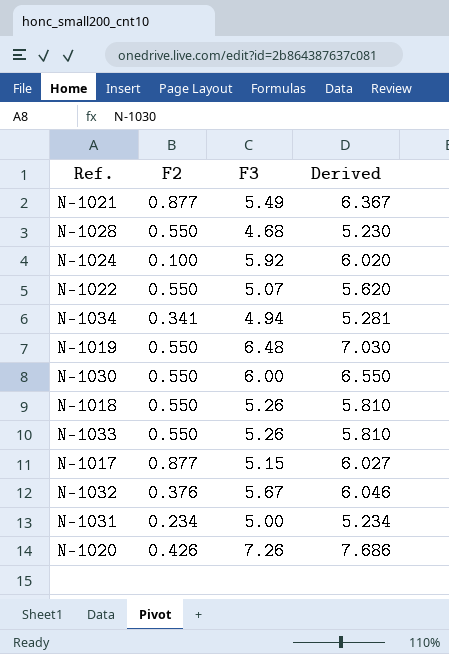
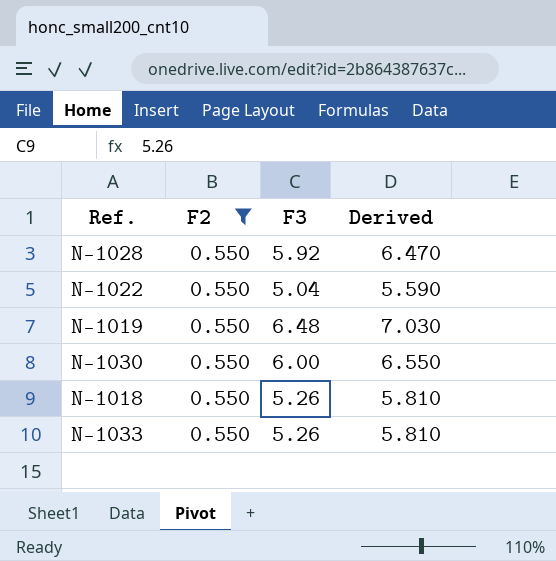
filter: none -> F2 = 0.550
N-1028 | F3: 4.68 -> 5.92
N-1028 | Derived: 5.230 -> 6.470
N-1022 | F3: 5.07 -> 5.04
N-1022 | Derived: 5.620 -> 5.590

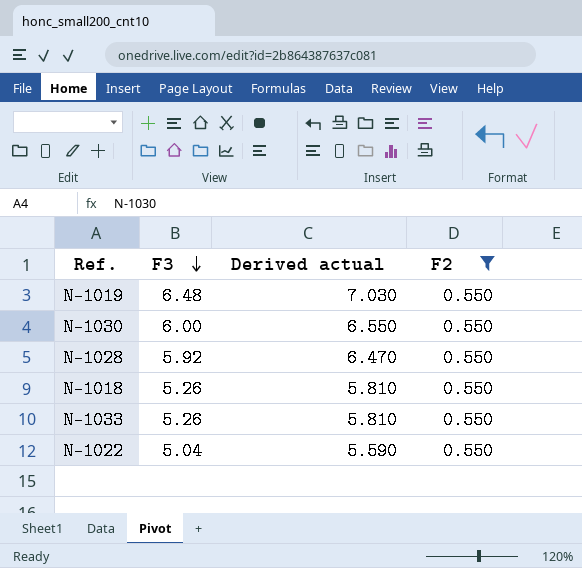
row order: none -> F3 descending
column name: Derived -> Derived actual
column F2 | position: 2 -> 4

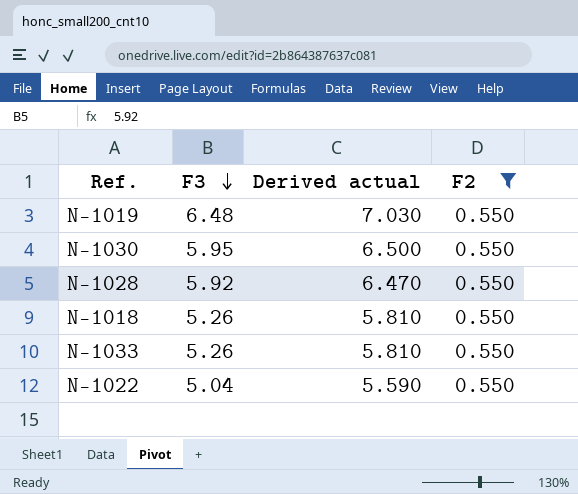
N-1030 | F3: 6.00 -> 5.95
N-1030 | Derived actual: 6.550 -> 6.500

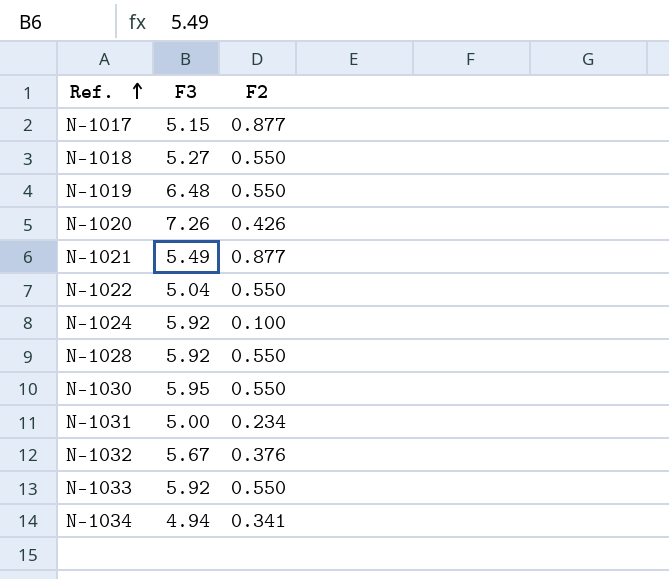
filter: F2 = 0.550 -> none
row order: F3 descending -> Ref. ascending
column Derived actual | formula: [F3] + [F2] -> none
N-1018 | F3: 5.26 -> 5.27
N-1033 | F3: 5.26 -> 5.92

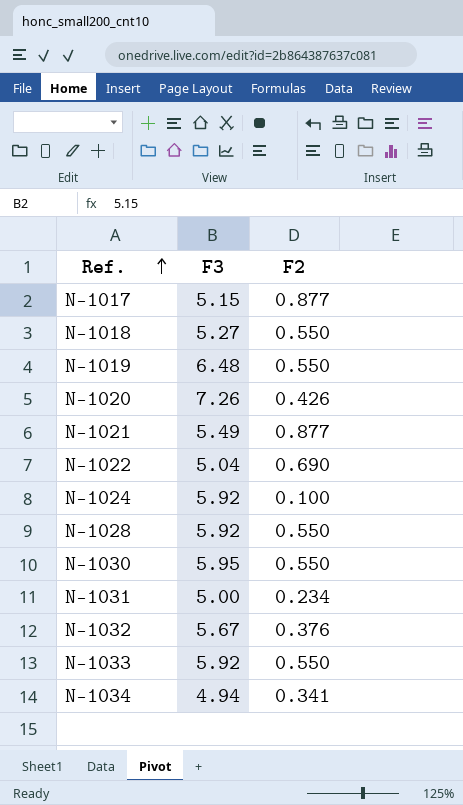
N-1022 | F2: 0.550 -> 0.690

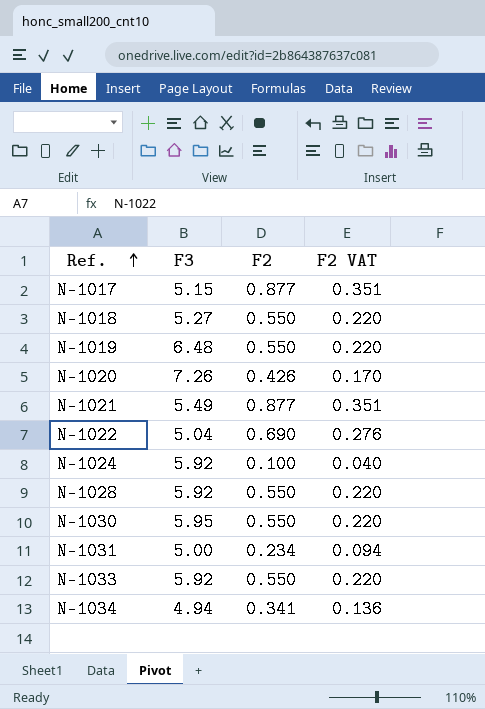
column F2 VAT | formula: none -> [F2] * 0.4
row N-1032: 5.67 | 0.376 -> none

